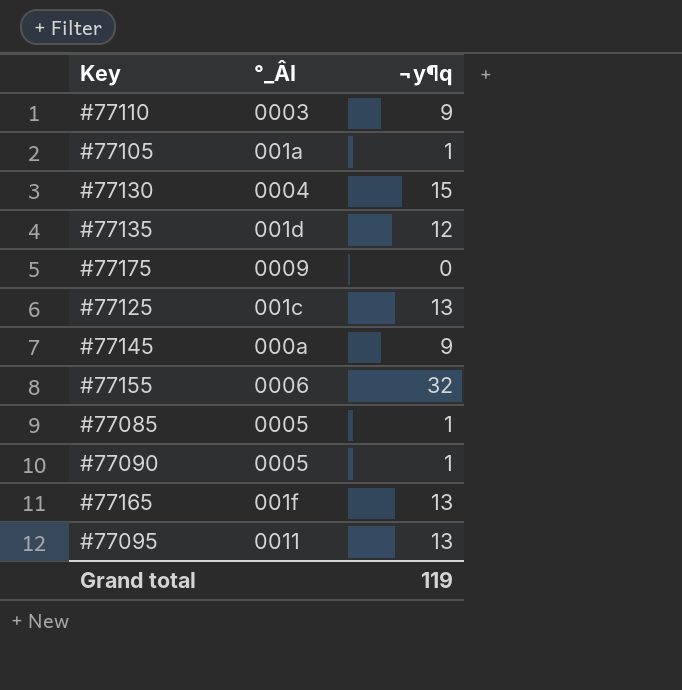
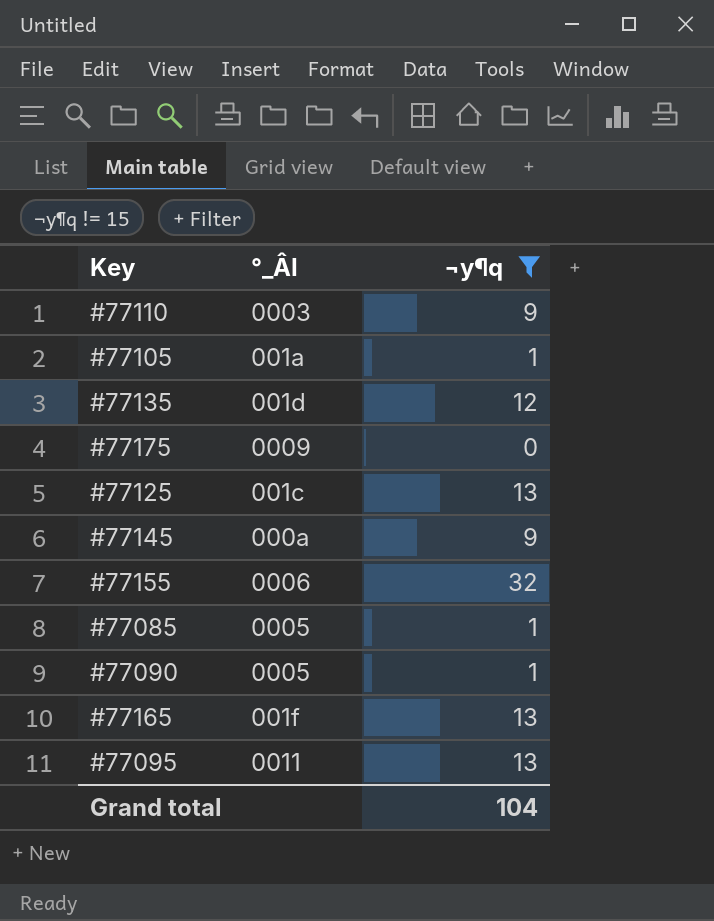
filter: none -> ¬y¶q != 15
Grand total | ¬y¶q: 119 -> 104

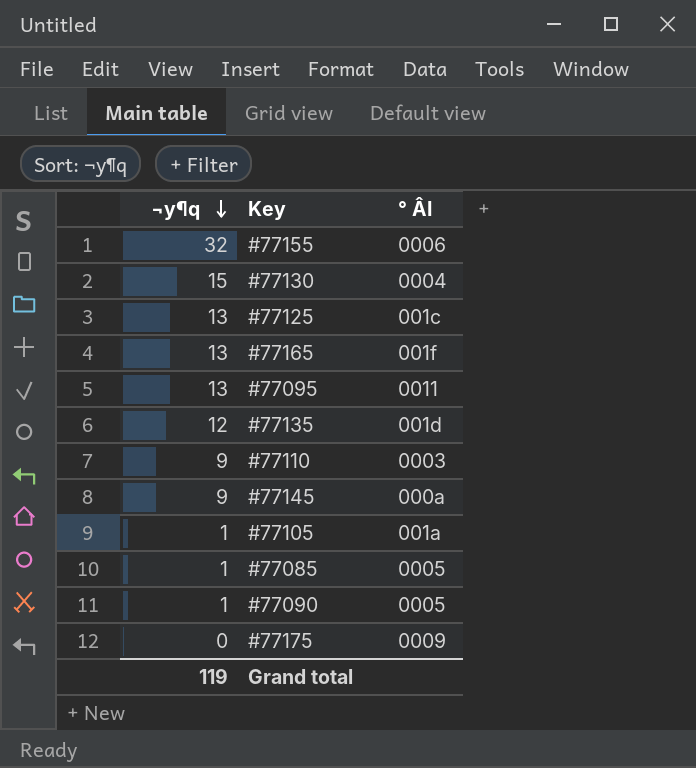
filter: ¬y¶q != 15 -> none
row order: none -> ¬y¶q descending
column ¬y¶q | position: 3 -> 1
column name: °_ÂI -> ° ÂI
Grand total | ¬y¶q: 104 -> 119

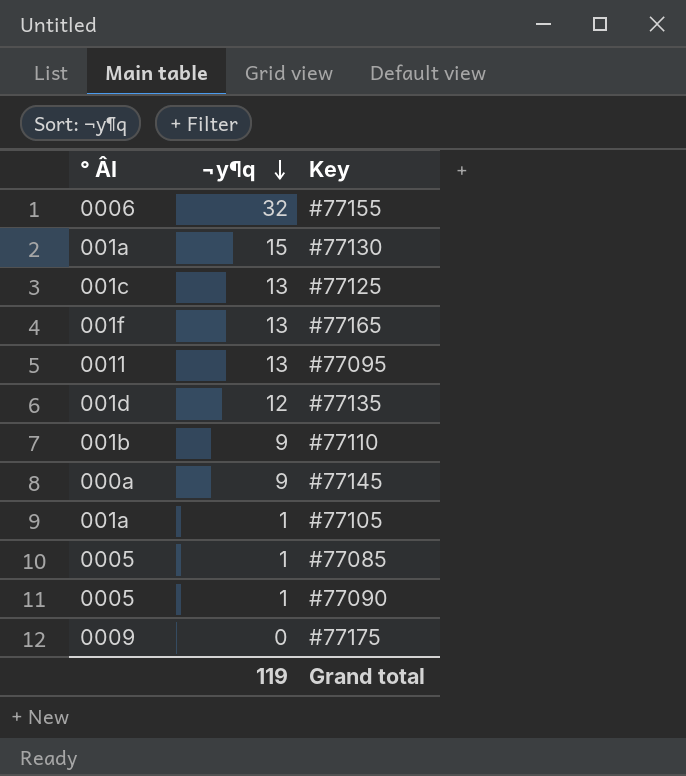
column ° ÂI | position: 3 -> 1
#77130 | ° ÂI: 0004 -> 001a
#77110 | ° ÂI: 0003 -> 001b

